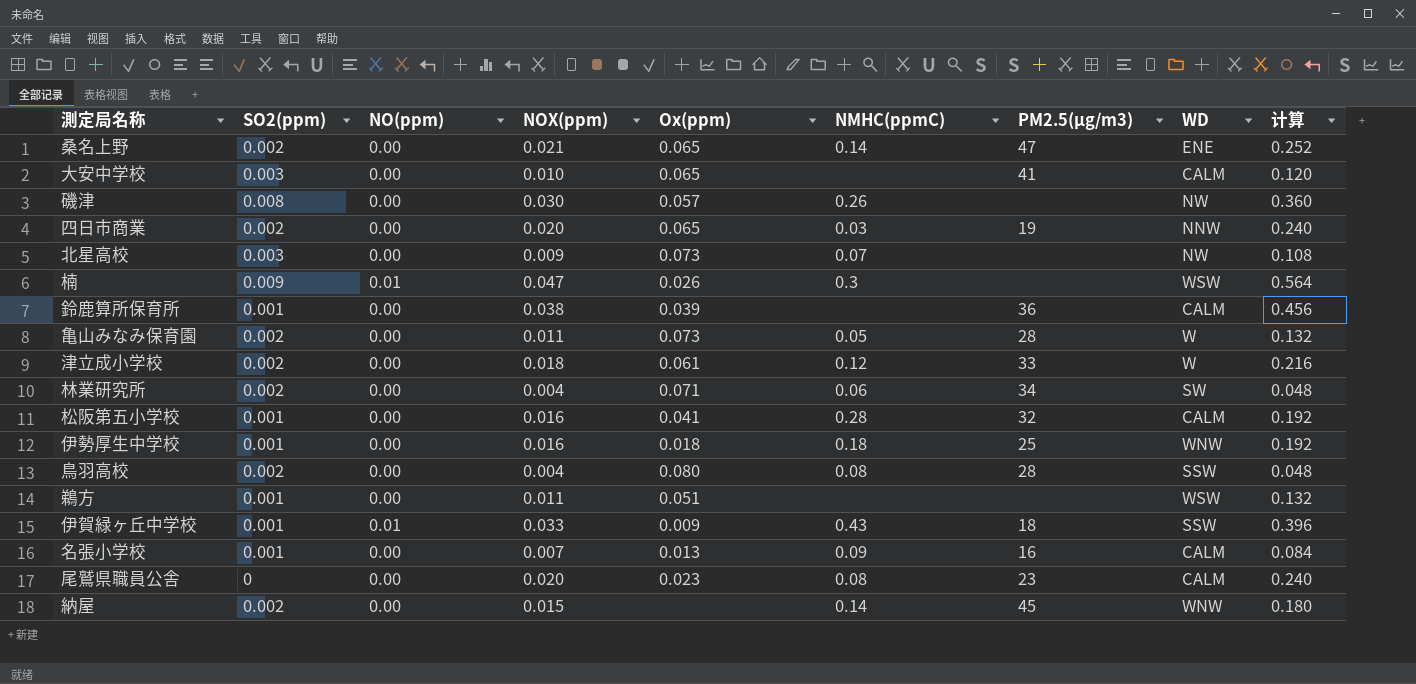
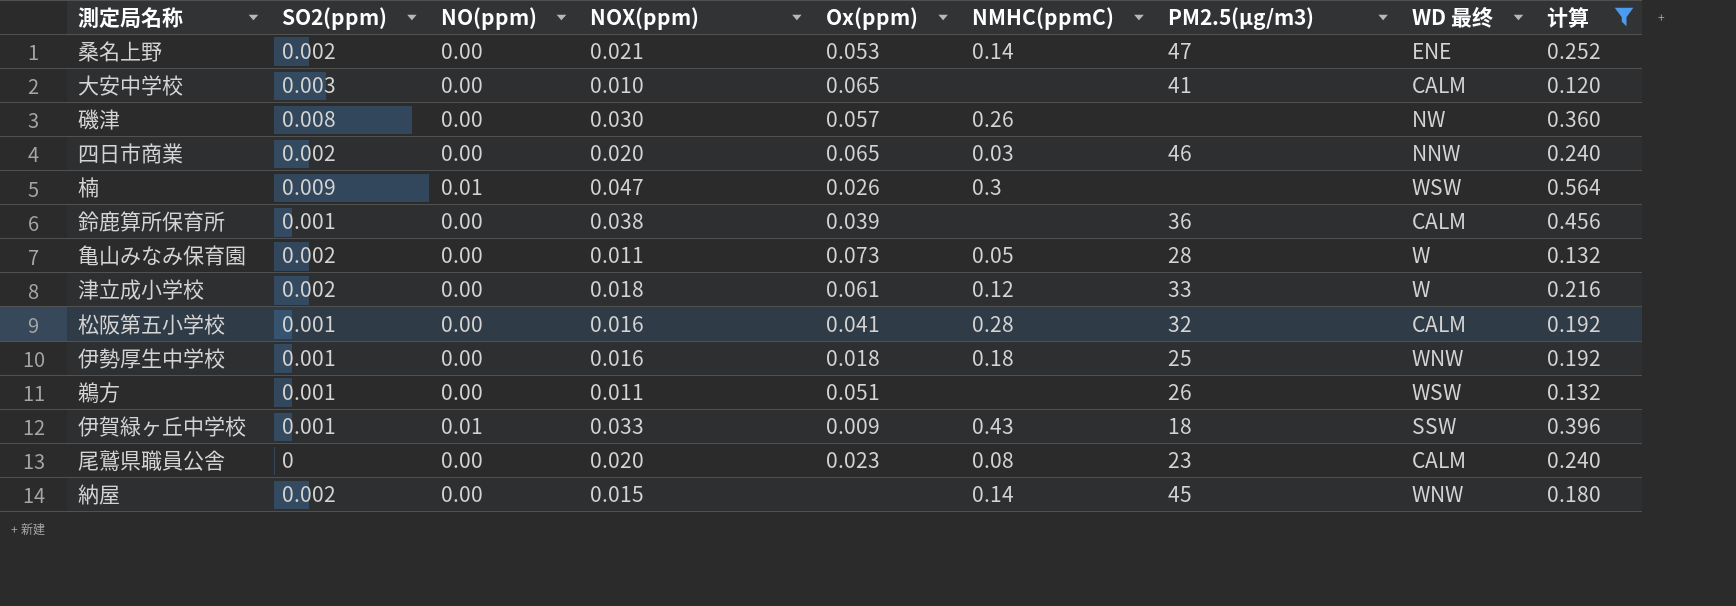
filter: none -> 计算 >= 0.120
column name: WD -> WD 最终
桑名上野 | Ox(ppm): 0.065 -> 0.053
四日市商業 | PM2.5(μg/m3): 19 -> 46
鵜方 | PM2.5(μg/m3): none -> 26

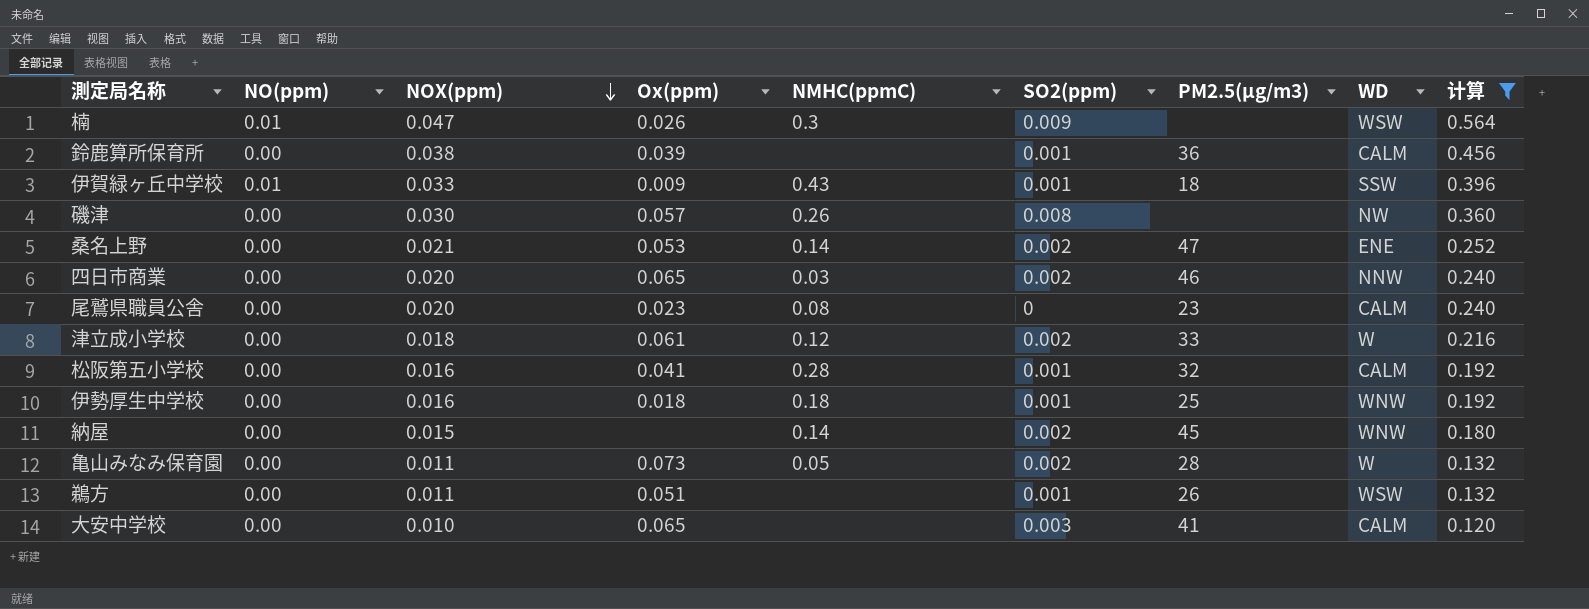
row order: none -> NOX(ppm) descending
column SO2(ppm) | position: 2 -> 6
column name: WD 最终 -> WD

